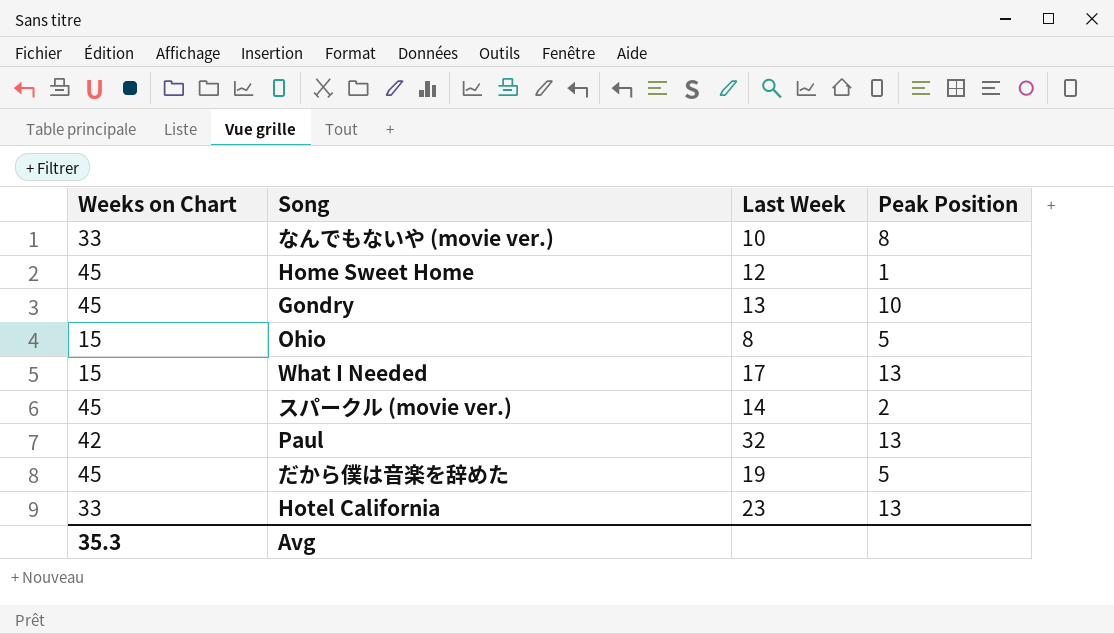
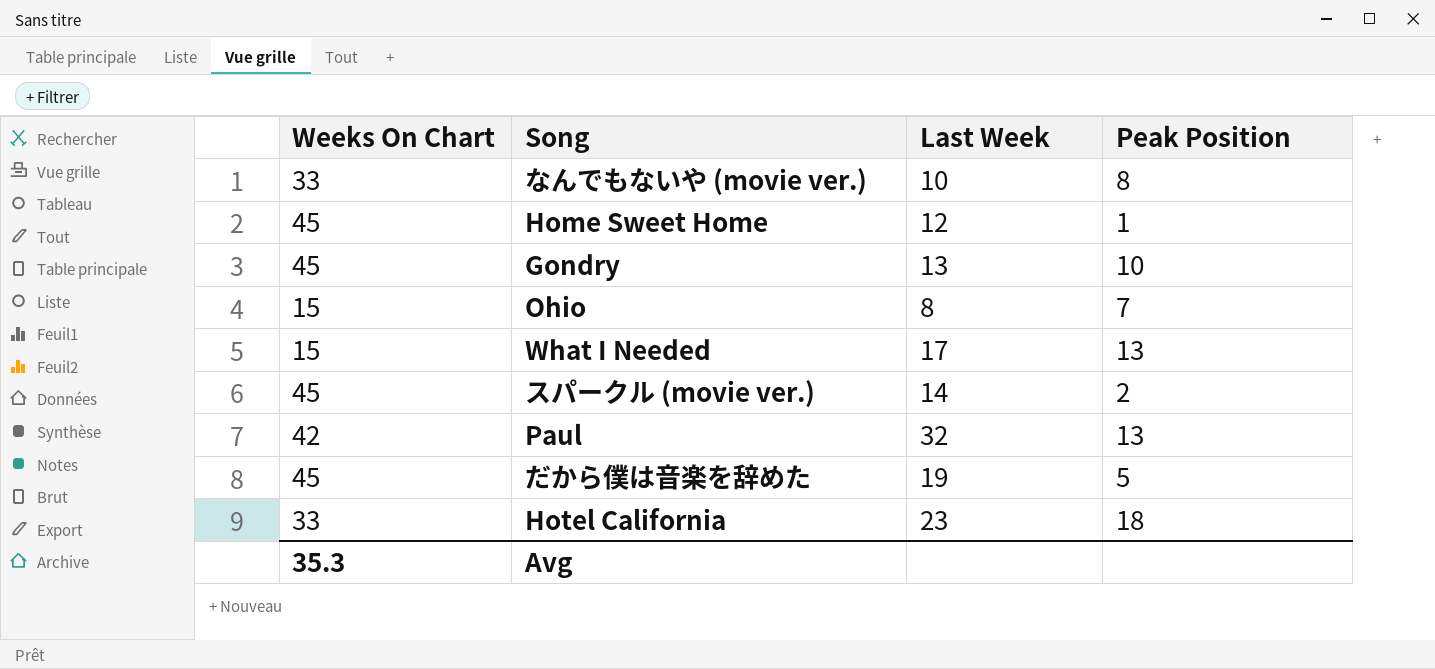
column name: Weeks on Chart -> Weeks On Chart
Ohio | Peak Position: 5 -> 7
Hotel California | Peak Position: 13 -> 18

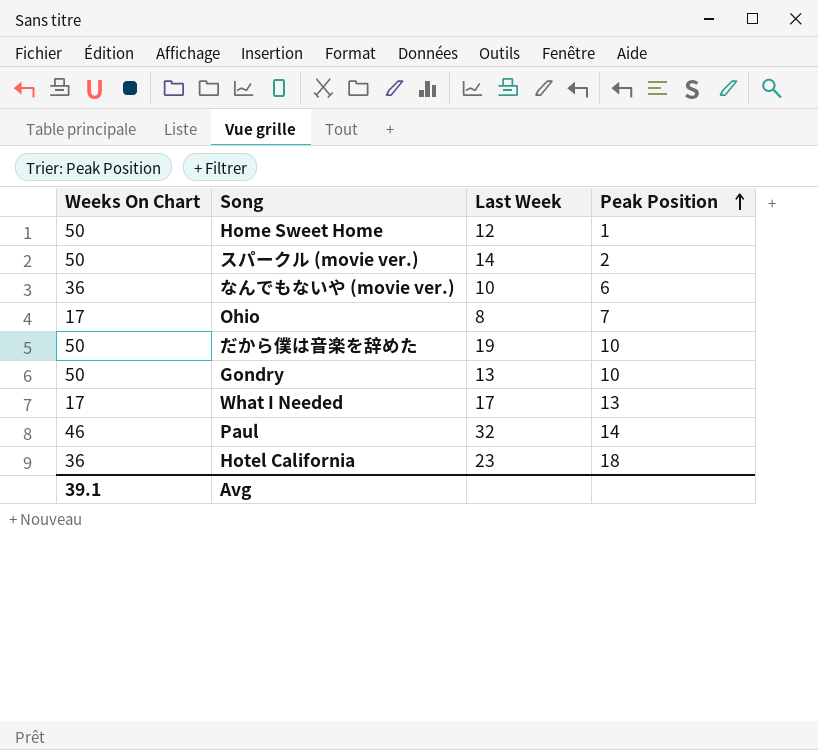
row order: none -> Peak Position ascending
Home Sweet Home | Weeks On Chart: 45 -> 50
スパークル (movie ver.) | Weeks On Chart: 45 -> 50
なんでもないや (movie ver.) | Weeks On Chart: 33 -> 36
なんでもないや (movie ver.) | Peak Position: 8 -> 6
Ohio | Weeks On Chart: 15 -> 17
だから僕は音楽を辞めた | Weeks On Chart: 45 -> 50
だから僕は音楽を辞めた | Peak Position: 5 -> 10
Gondry | Weeks On Chart: 45 -> 50
What I Needed | Weeks On Chart: 15 -> 17
Paul | Weeks On Chart: 42 -> 46
Paul | Peak Position: 13 -> 14
Hotel California | Weeks On Chart: 33 -> 36
Avg | Weeks On Chart: 35.3 -> 39.1

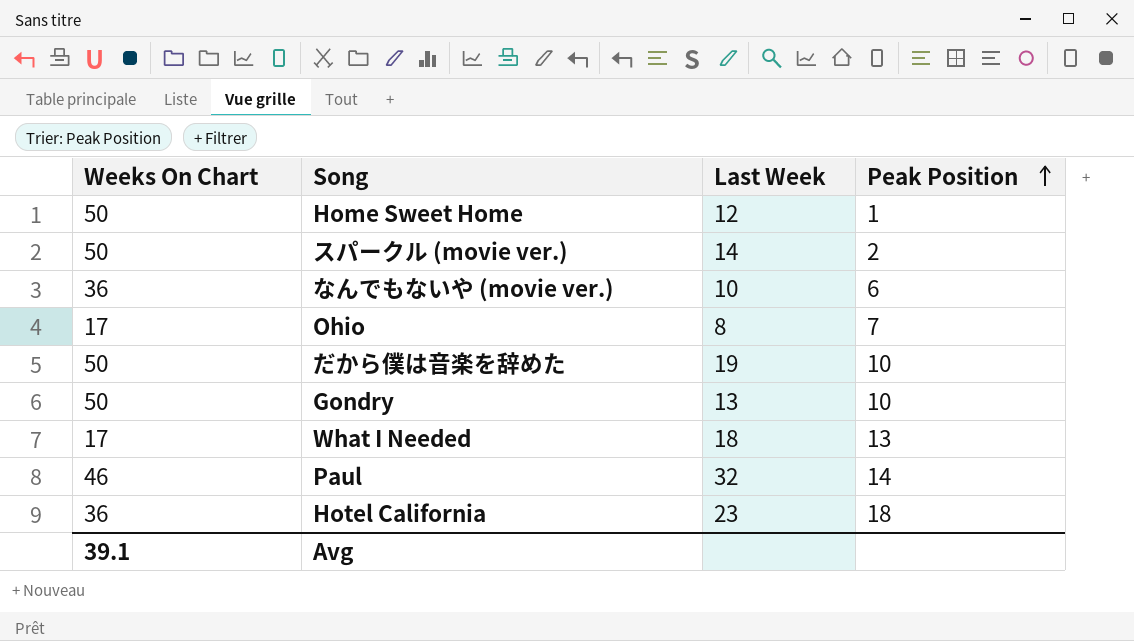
What I Needed | Last Week: 17 -> 18

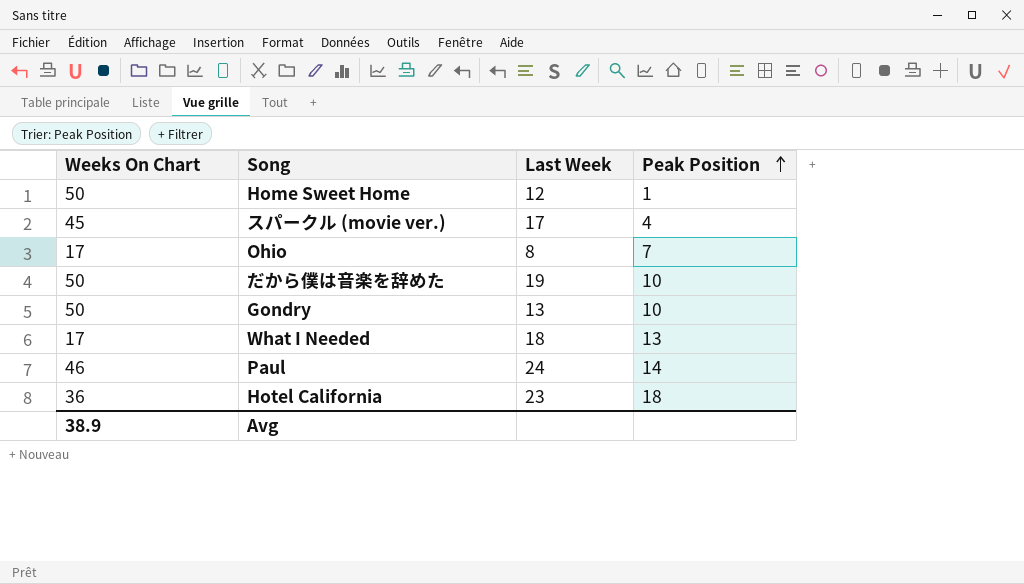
row なんでもないや (movie ver.): 36 | 10 | 6 -> none
スパークル (movie ver.) | Weeks On Chart: 50 -> 45
スパークル (movie ver.) | Last Week: 14 -> 17
スパークル (movie ver.) | Peak Position: 2 -> 4
Paul | Last Week: 32 -> 24
Avg | Weeks On Chart: 39.1 -> 38.9

